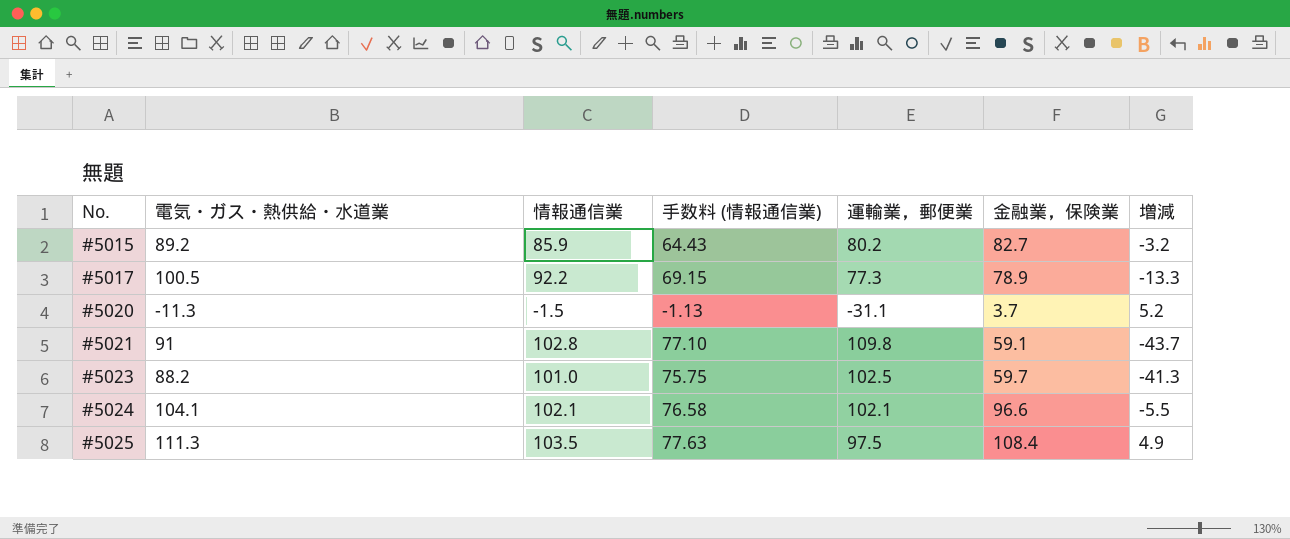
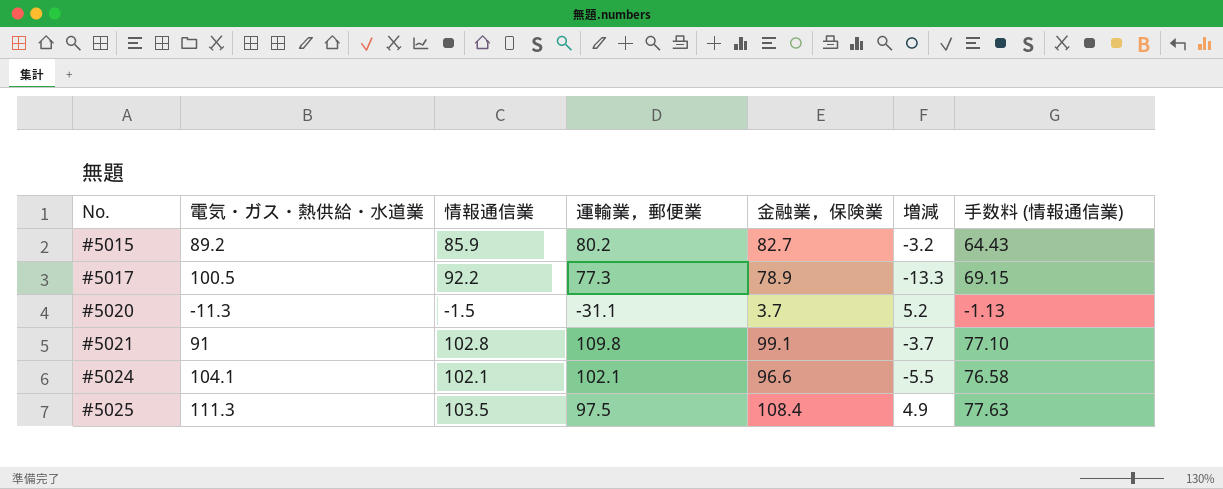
column 手数料 (情報通信業) | position: 4 -> 7
row #5023: 88.2 | 101.0 | 75.75 | 102.5 | 59.7 | -41.3 -> none
#5021 | 金融業，保険業: 59.1 -> 99.1
#5021 | 増減: -43.7 -> -3.7

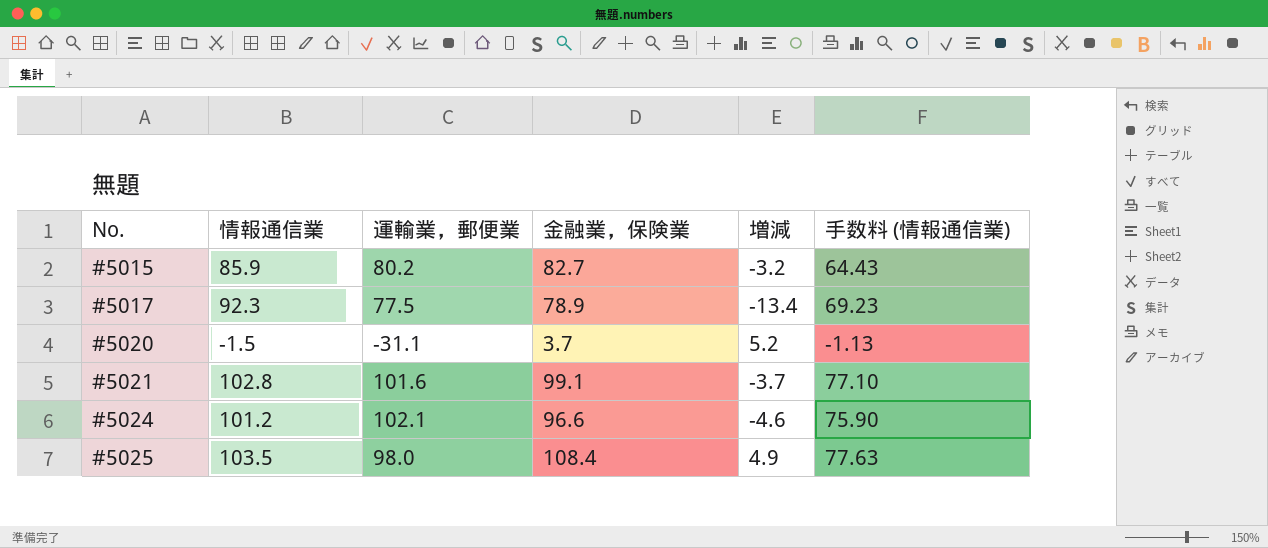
column 電気・ガス・熱供給・水道業 | position: 2 -> none
#5017 | 情報通信業: 92.2 -> 92.3
#5017 | 運輸業，郵便業: 77.3 -> 77.5
#5017 | 増減: -13.3 -> -13.4
#5017 | 手数料 (情報通信業): 69.15 -> 69.23
#5021 | 運輸業，郵便業: 109.8 -> 101.6
#5024 | 情報通信業: 102.1 -> 101.2
#5024 | 増減: -5.5 -> -4.6
#5024 | 手数料 (情報通信業): 76.58 -> 75.90
#5025 | 運輸業，郵便業: 97.5 -> 98.0

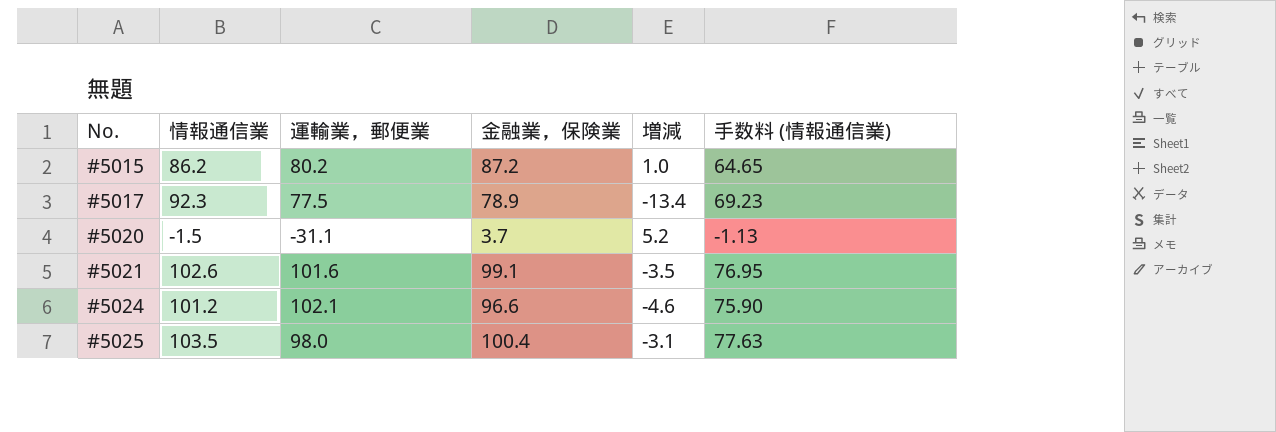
#5015 | 情報通信業: 85.9 -> 86.2
#5015 | 金融業，保険業: 82.7 -> 87.2
#5015 | 増減: -3.2 -> 1.0
#5015 | 手数料 (情報通信業): 64.43 -> 64.65
#5021 | 情報通信業: 102.8 -> 102.6
#5021 | 増減: -3.7 -> -3.5
#5021 | 手数料 (情報通信業): 77.10 -> 76.95
#5025 | 金融業，保険業: 108.4 -> 100.4
#5025 | 増減: 4.9 -> -3.1

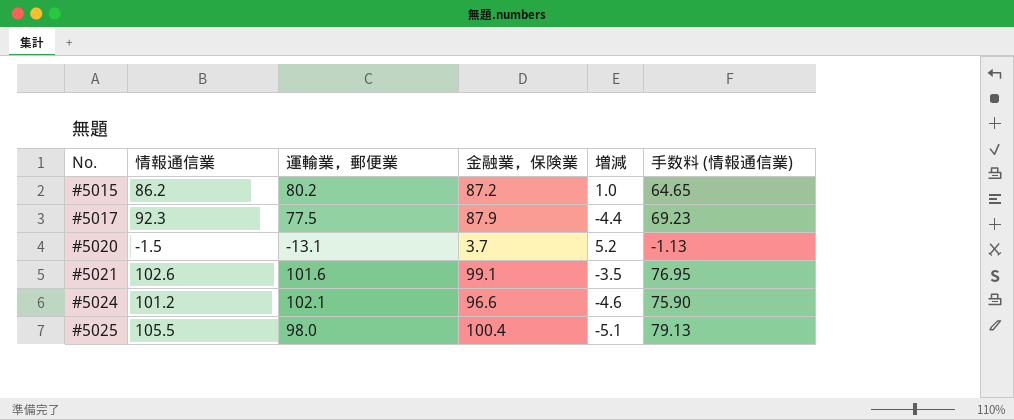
#5017 | 金融業，保険業: 78.9 -> 87.9
#5017 | 増減: -13.4 -> -4.4
#5020 | 運輸業，郵便業: -31.1 -> -13.1
#5025 | 情報通信業: 103.5 -> 105.5
#5025 | 増減: -3.1 -> -5.1
#5025 | 手数料 (情報通信業): 77.63 -> 79.13

